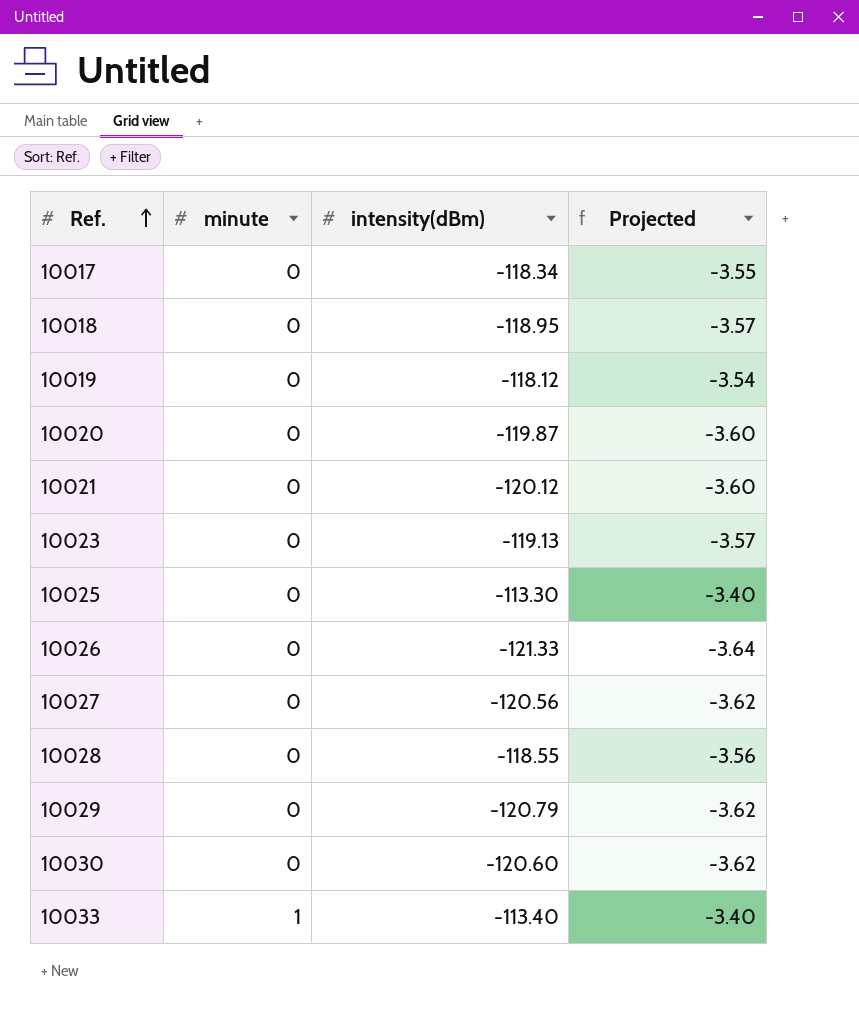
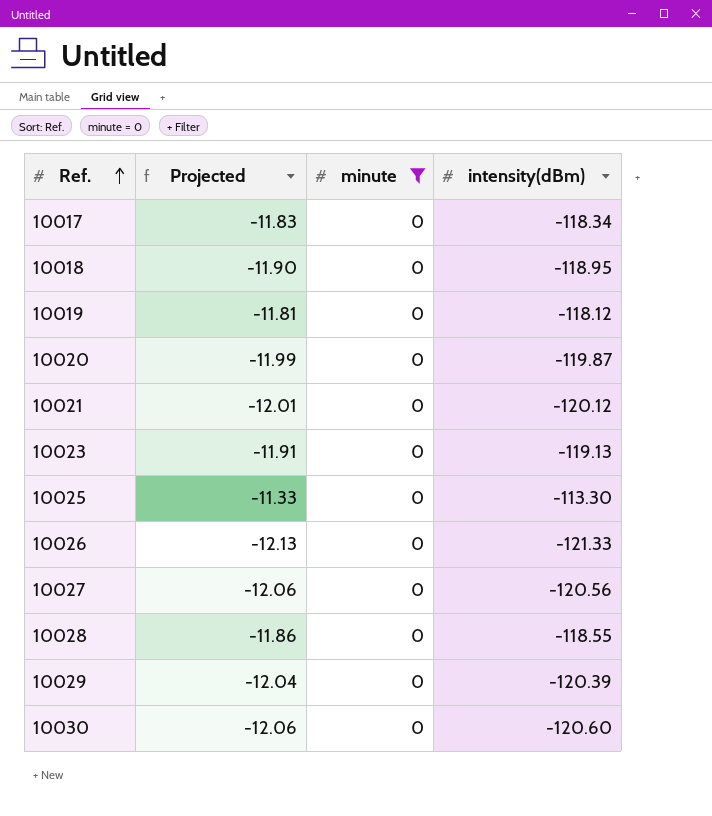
filter: none -> minute = 0
column Projected | formula: [intensity(dBm)] * 0.03 -> [intensity(dBm)] * 0.1
column Projected | position: 4 -> 2
10029 | intensity(dBm): -120.79 -> -120.39

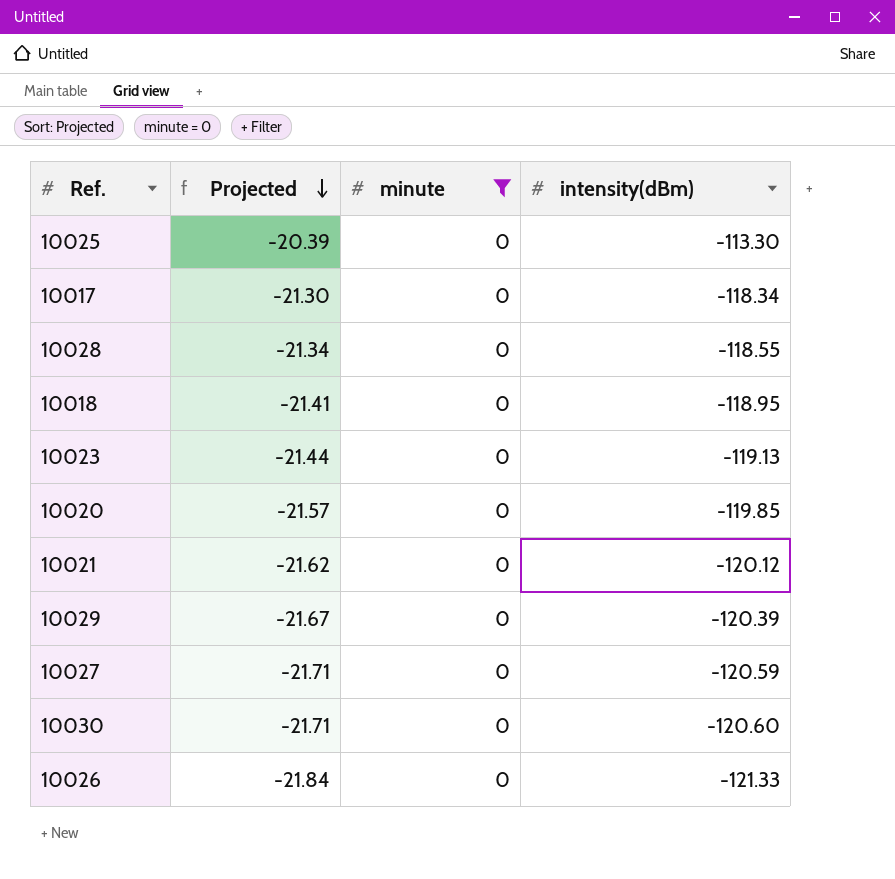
row order: Ref. ascending -> Projected descending
column Projected | formula: [intensity(dBm)] * 0.1 -> [intensity(dBm)] * 0.18
row 10019: -11.81 | 0 | -118.12 -> none
10020 | intensity(dBm): -119.87 -> -119.85
10027 | intensity(dBm): -120.56 -> -120.59

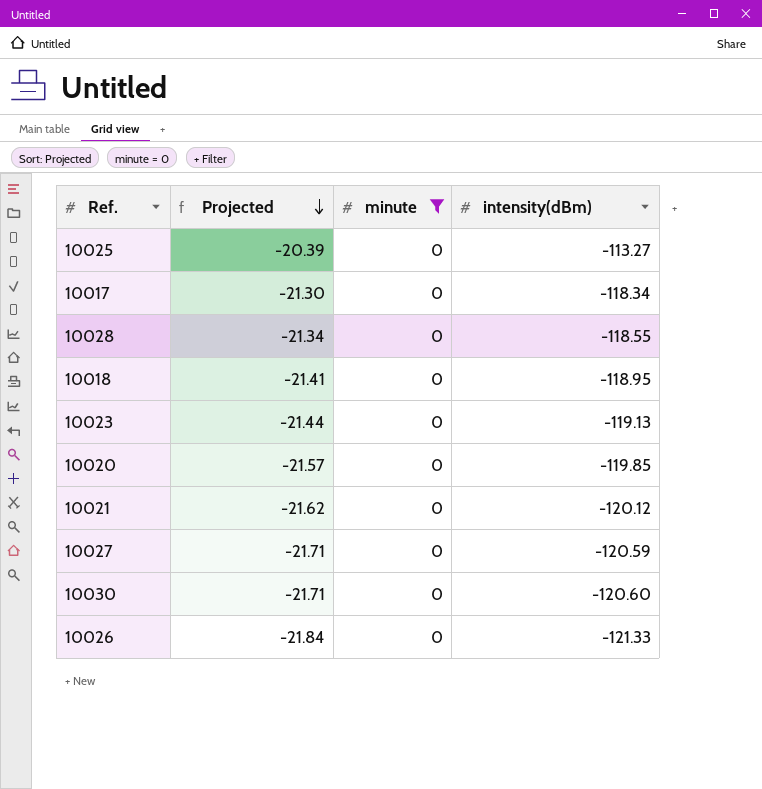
row 10029: -21.67 | 0 | -120.39 -> none
10025 | intensity(dBm): -113.30 -> -113.27

